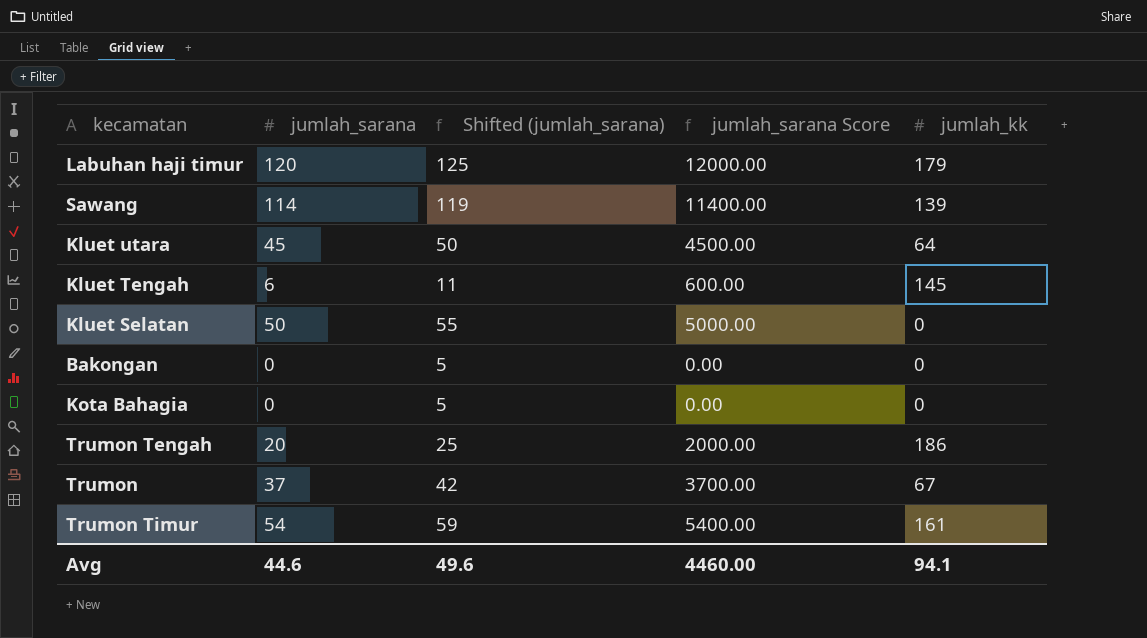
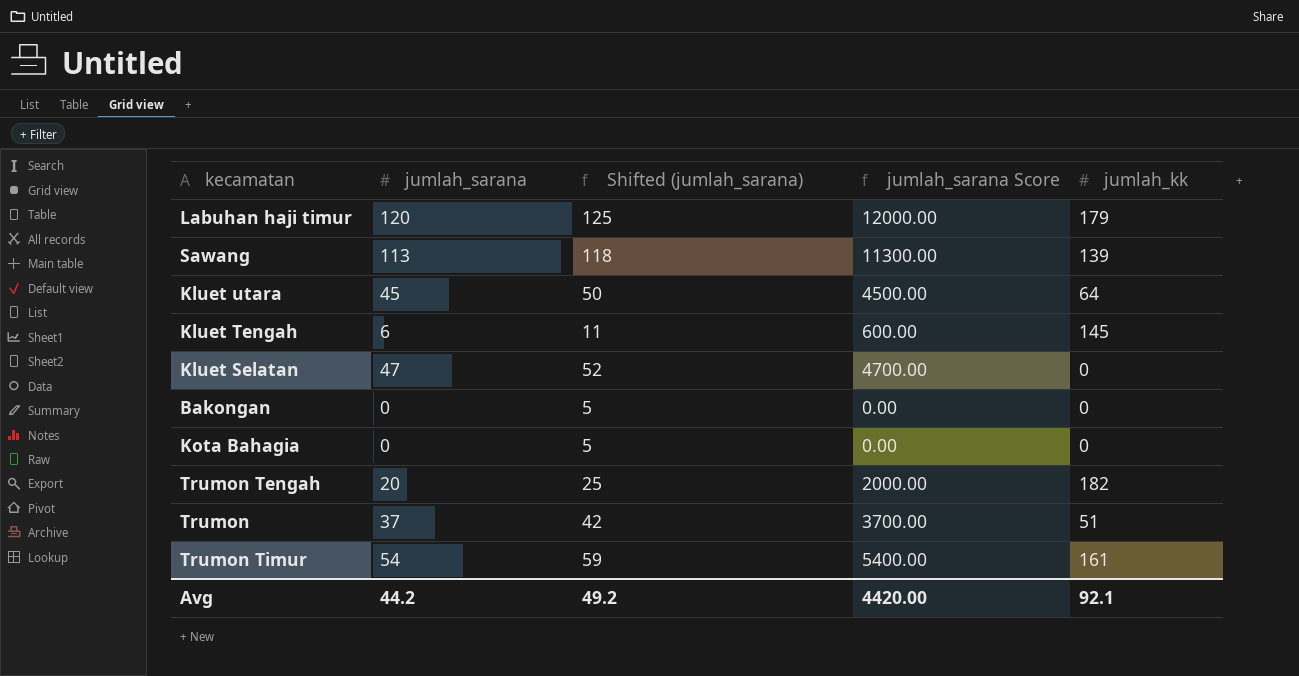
Sawang | jumlah_sarana: 114 -> 113
Sawang | Shifted (jumlah_sarana): 119 -> 118
Sawang | jumlah_sarana Score: 11400.00 -> 11300.00
Kluet Selatan | jumlah_sarana: 50 -> 47
Kluet Selatan | Shifted (jumlah_sarana): 55 -> 52
Kluet Selatan | jumlah_sarana Score: 5000.00 -> 4700.00
Trumon Tengah | jumlah_kk: 186 -> 182
Trumon | jumlah_kk: 67 -> 51
Avg | jumlah_sarana: 44.6 -> 44.2
Avg | Shifted (jumlah_sarana): 49.6 -> 49.2
Avg | jumlah_sarana Score: 4460.00 -> 4420.00
Avg | jumlah_kk: 94.1 -> 92.1

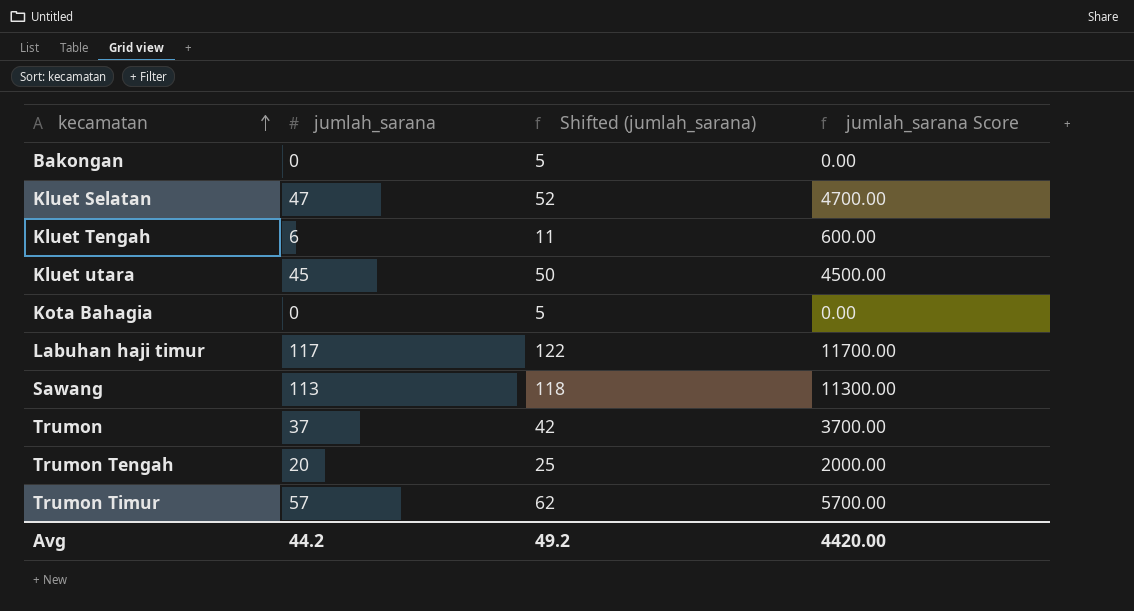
row order: none -> kecamatan ascending
column jumlah_kk | position: 5 -> none
Labuhan haji timur | jumlah_sarana: 120 -> 117
Labuhan haji timur | Shifted (jumlah_sarana): 125 -> 122
Labuhan haji timur | jumlah_sarana Score: 12000.00 -> 11700.00
Trumon Timur | jumlah_sarana: 54 -> 57
Trumon Timur | Shifted (jumlah_sarana): 59 -> 62
Trumon Timur | jumlah_sarana Score: 5400.00 -> 5700.00

